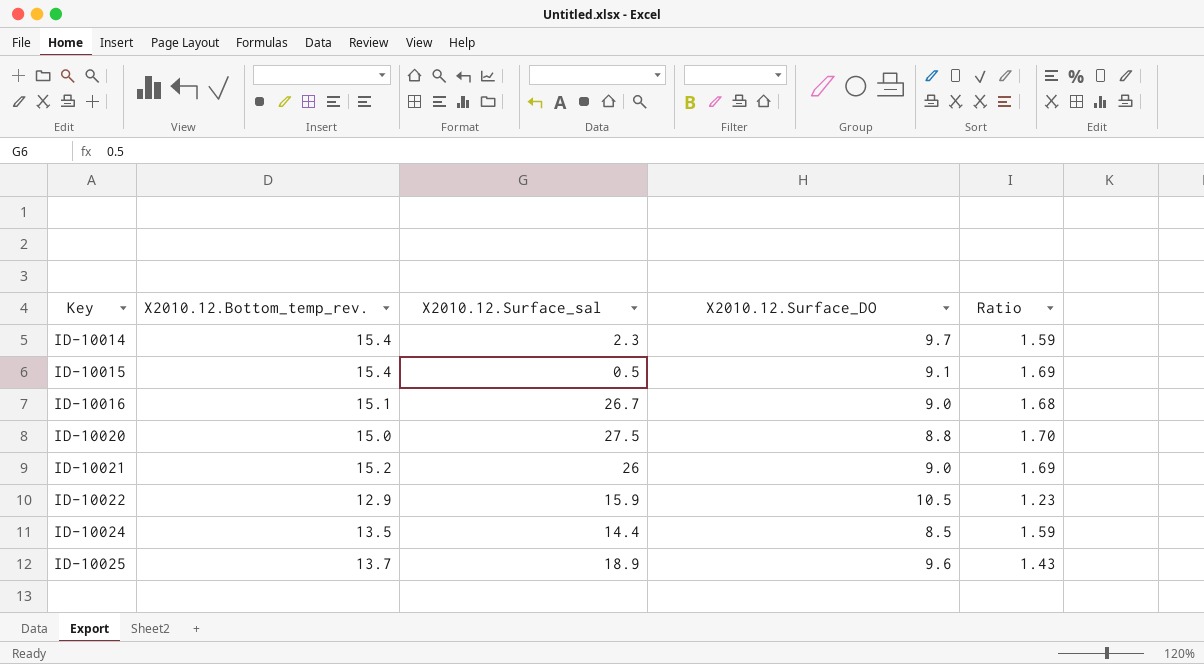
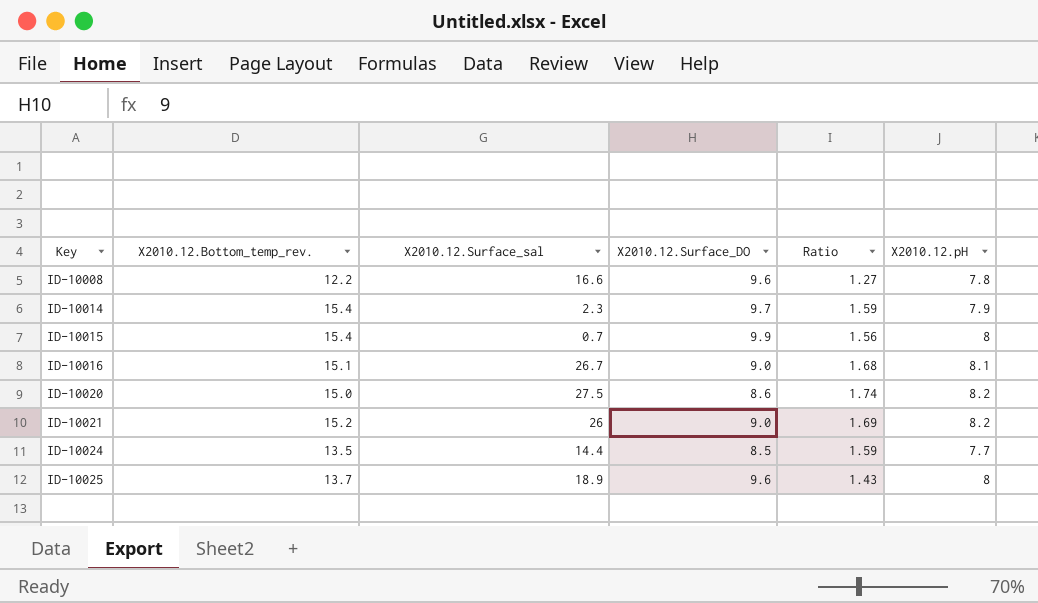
column X2010.12.pH | position: none -> 6
row ID-10022: 12.9 | 15.9 | 10.5 | 1.23 -> none
row ID-10008: none -> 12.2 | 16.6 | 9.6 | 1.27 | 7.8
ID-10015 | X2010.12.Surface_sal: 0.5 -> 0.7
ID-10015 | X2010.12.Surface_DO: 9.1 -> 9.9
ID-10015 | Ratio: 1.69 -> 1.56
ID-10020 | X2010.12.Surface_DO: 8.8 -> 8.6
ID-10020 | Ratio: 1.70 -> 1.74

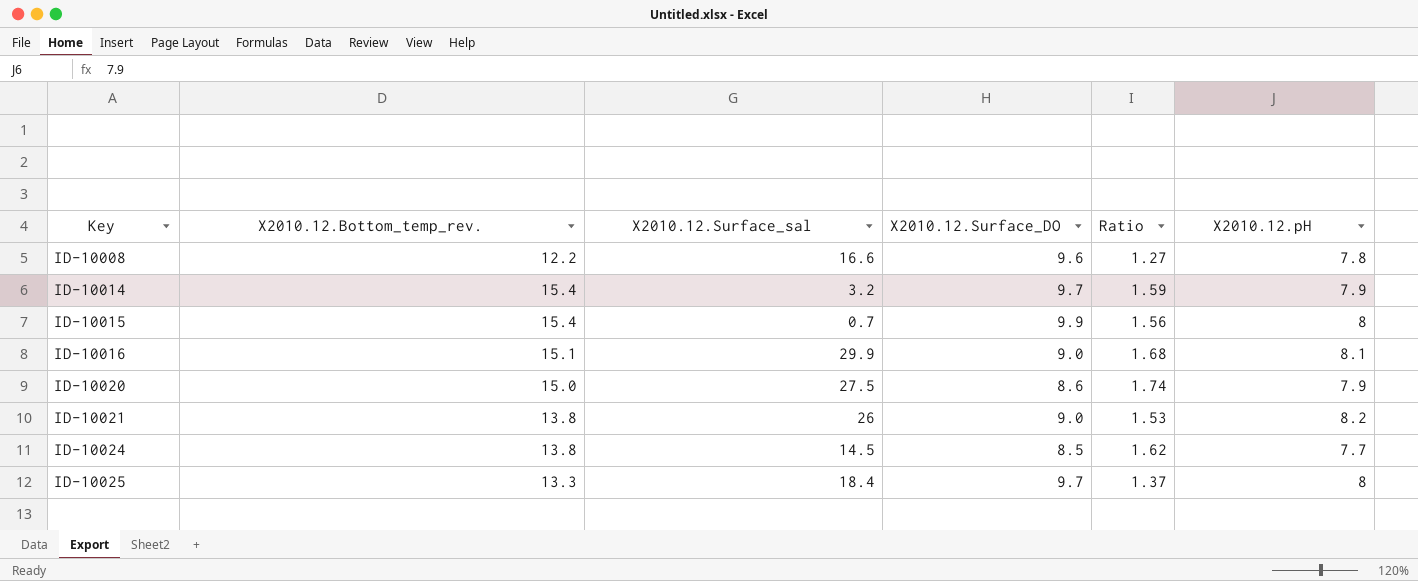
ID-10014 | X2010.12.Surface_sal: 2.3 -> 3.2
ID-10016 | X2010.12.Surface_sal: 26.7 -> 29.9
ID-10020 | X2010.12.pH: 8.2 -> 7.9
ID-10021 | X2010.12.Bottom_temp_rev.: 15.2 -> 13.8
ID-10021 | Ratio: 1.69 -> 1.53
ID-10024 | X2010.12.Bottom_temp_rev.: 13.5 -> 13.8
ID-10024 | X2010.12.Surface_sal: 14.4 -> 14.5
ID-10024 | Ratio: 1.59 -> 1.62
ID-10025 | X2010.12.Bottom_temp_rev.: 13.7 -> 13.3
ID-10025 | X2010.12.Surface_sal: 18.9 -> 18.4
ID-10025 | X2010.12.Surface_DO: 9.6 -> 9.7
ID-10025 | Ratio: 1.43 -> 1.37

